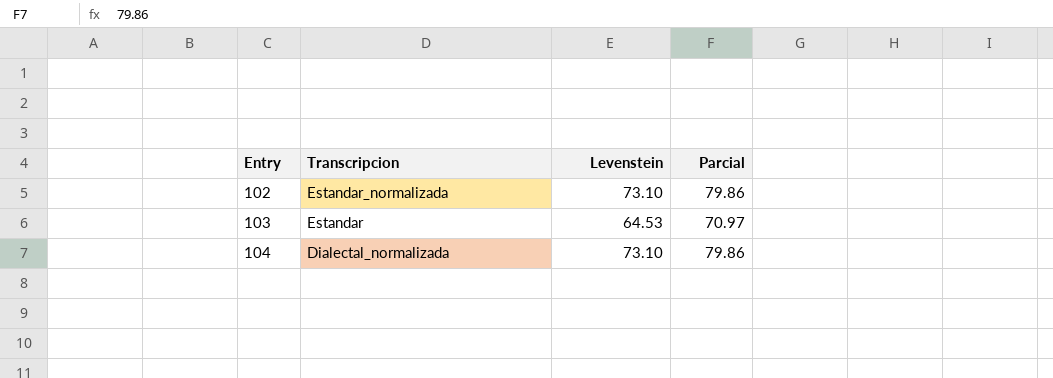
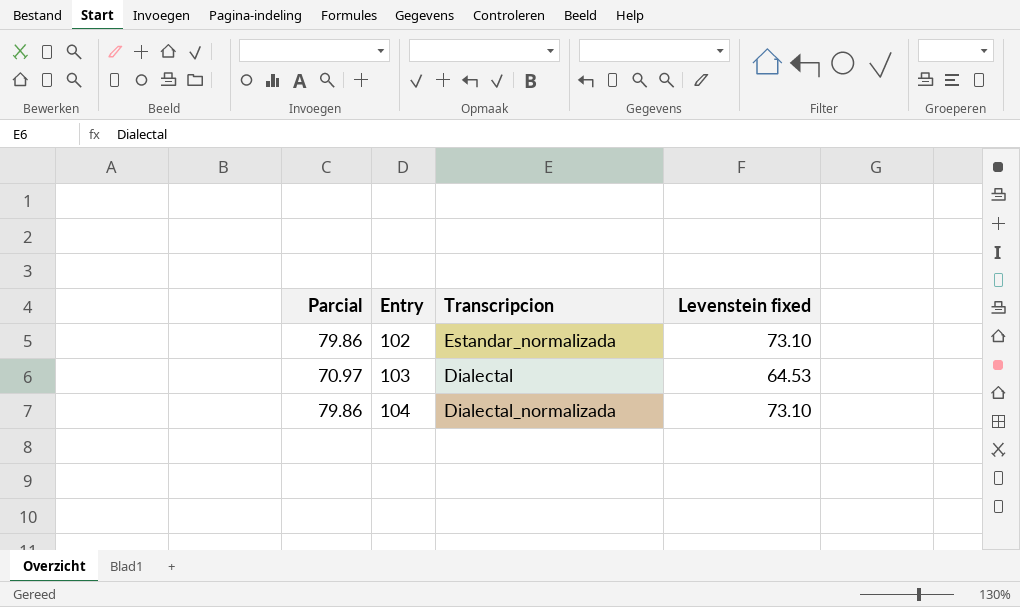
column Parcial | position: 4 -> 1
column name: Levenstein -> Levenstein fixed
103 | Transcripcion: Estandar -> Dialectal

